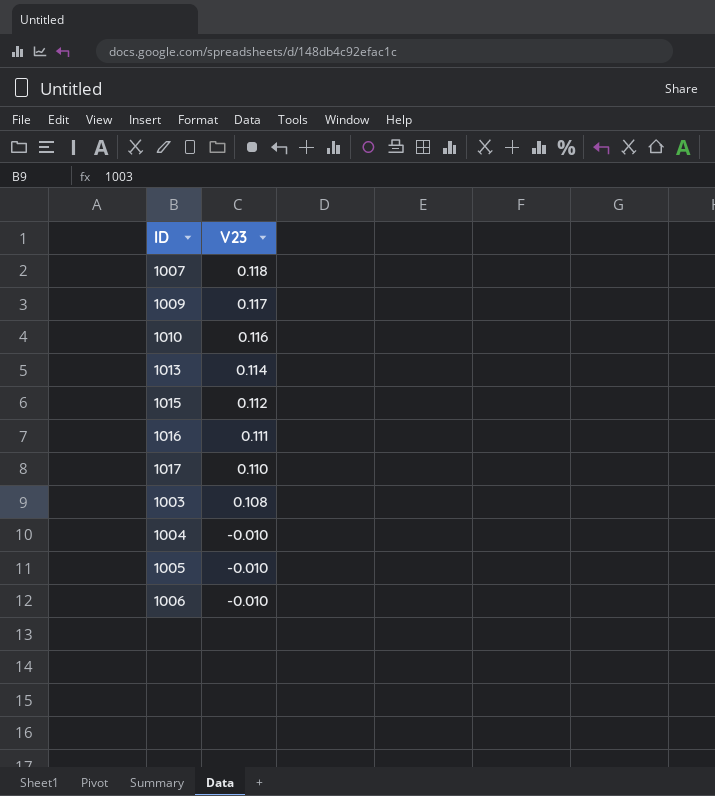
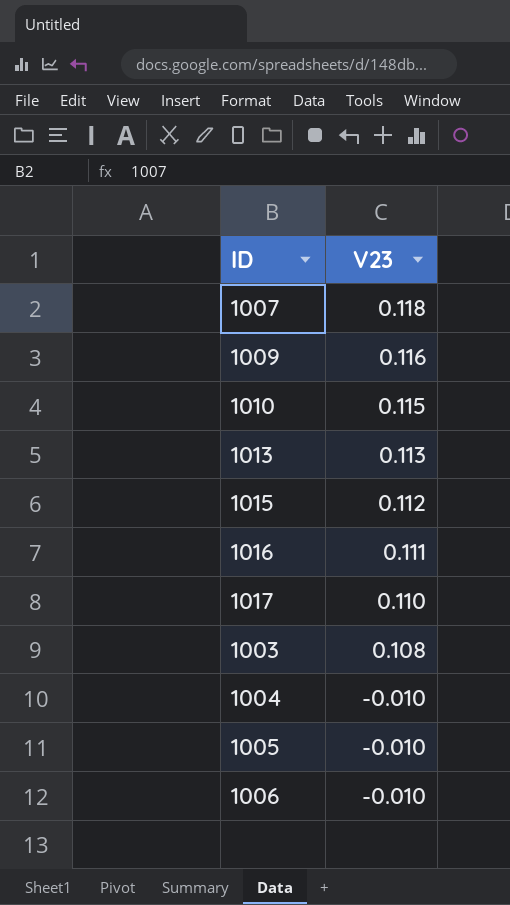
1009 | V23: 0.117 -> 0.116
1010 | V23: 0.116 -> 0.115
1013 | V23: 0.114 -> 0.113

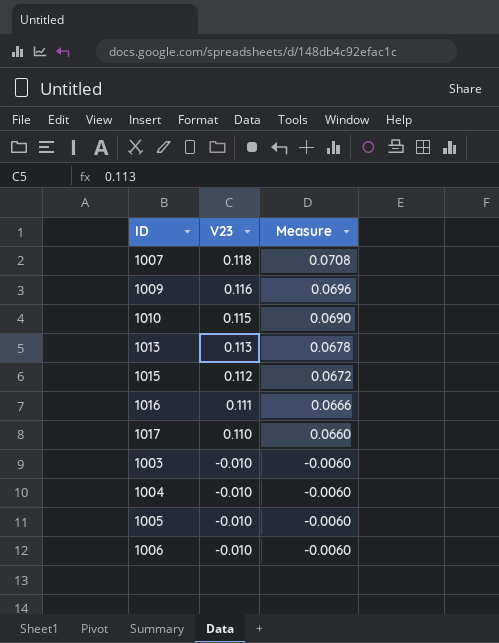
column Measure | formula: none -> [V23] * 0.6
1003 | V23: 0.108 -> -0.010

